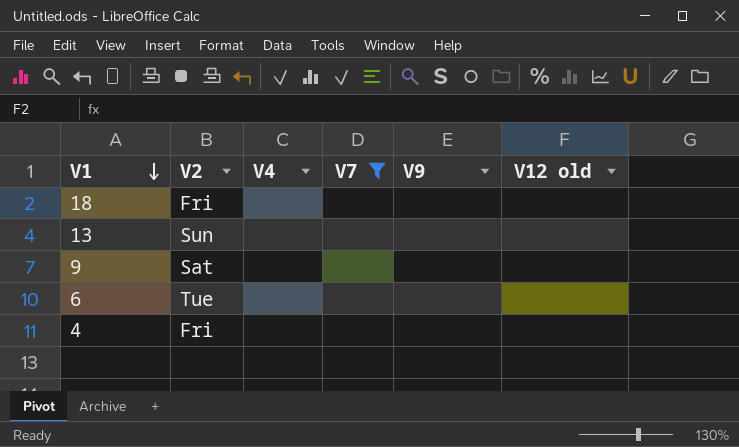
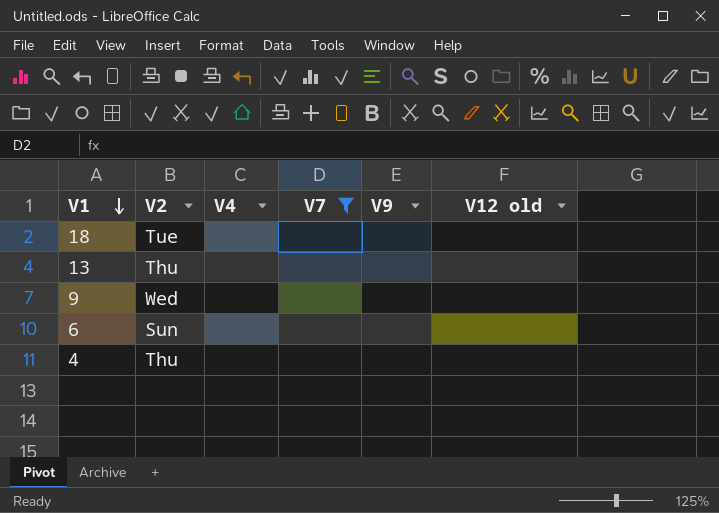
18 | V2: Fri -> Tue
13 | V2: Sun -> Thu
9 | V2: Sat -> Wed
6 | V2: Tue -> Sun
4 | V2: Fri -> Thu

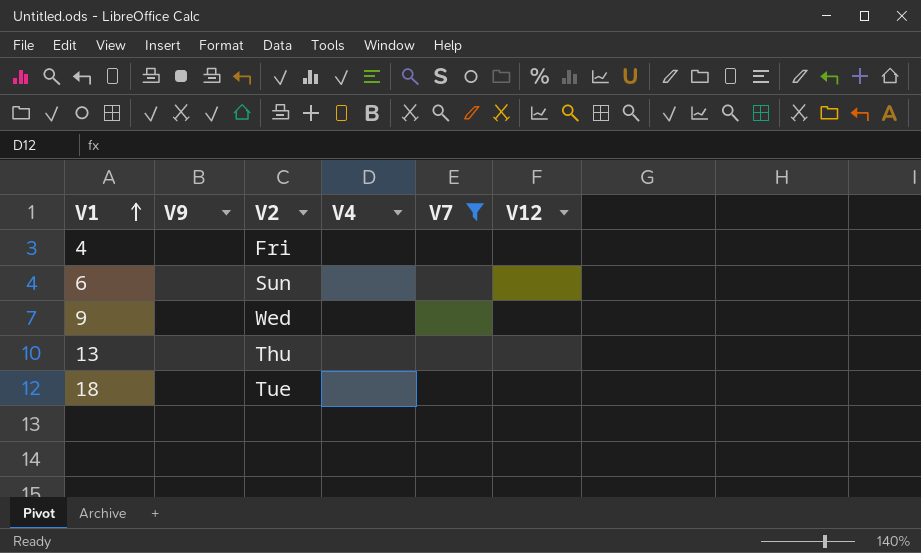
row order: V1 descending -> V1 ascending
column V9 | position: 5 -> 2
column name: V12 old -> V12
4 | V2: Thu -> Fri

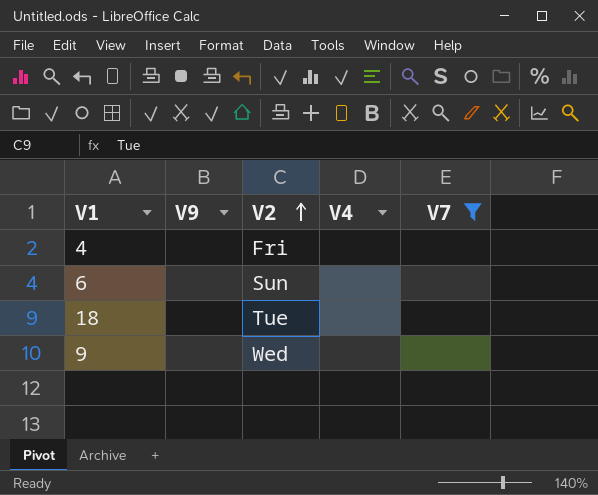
row order: V1 ascending -> V2 ascending
column V12 | position: 6 -> none
row 13: none | Thu | none | none | none -> none

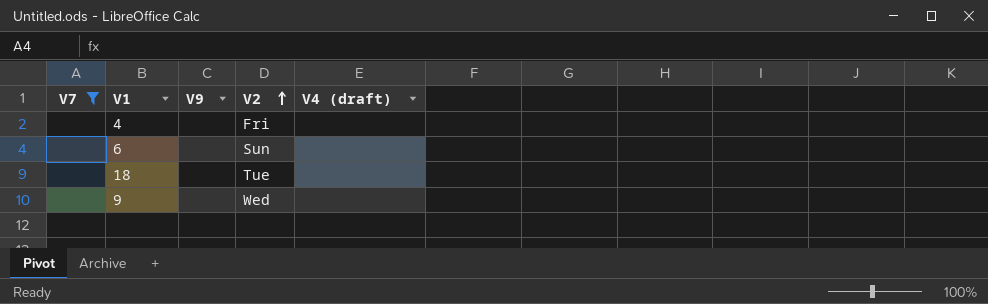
column V7 | position: 5 -> 1
column name: V4 -> V4 (draft)

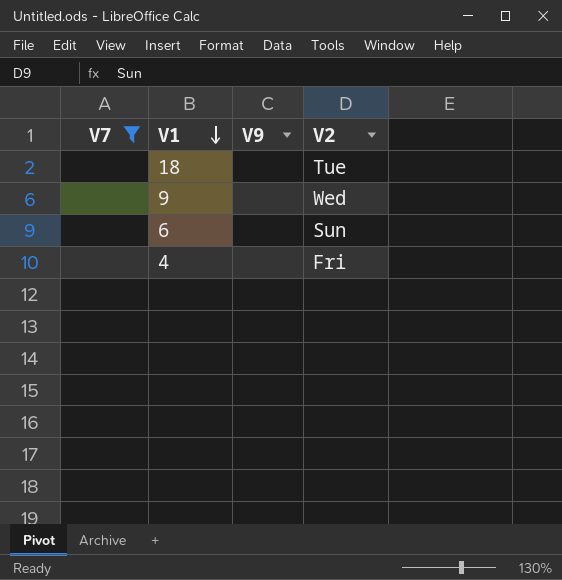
row order: V2 ascending -> V1 descending
column V4 (draft) | position: 5 -> none

